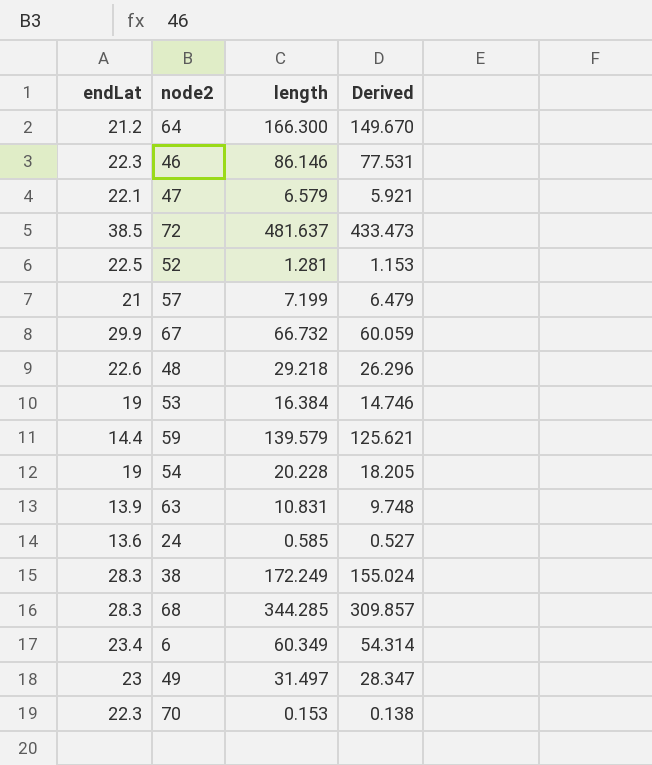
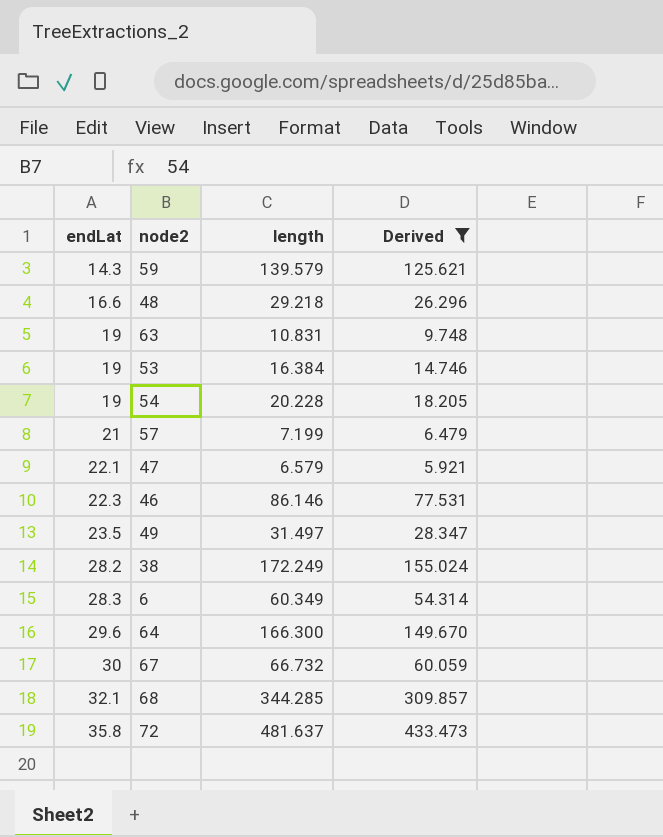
filter: none -> Derived >= 5.921
row order: none -> endLat ascending
59 | endLat: 14.4 -> 14.3
48 | endLat: 22.6 -> 16.6
63 | endLat: 13.9 -> 19
49 | endLat: 23 -> 23.5
38 | endLat: 28.3 -> 28.2
6 | endLat: 23.4 -> 28.3
64 | endLat: 21.2 -> 29.6
67 | endLat: 29.9 -> 30
68 | endLat: 28.3 -> 32.1
72 | endLat: 38.5 -> 35.8

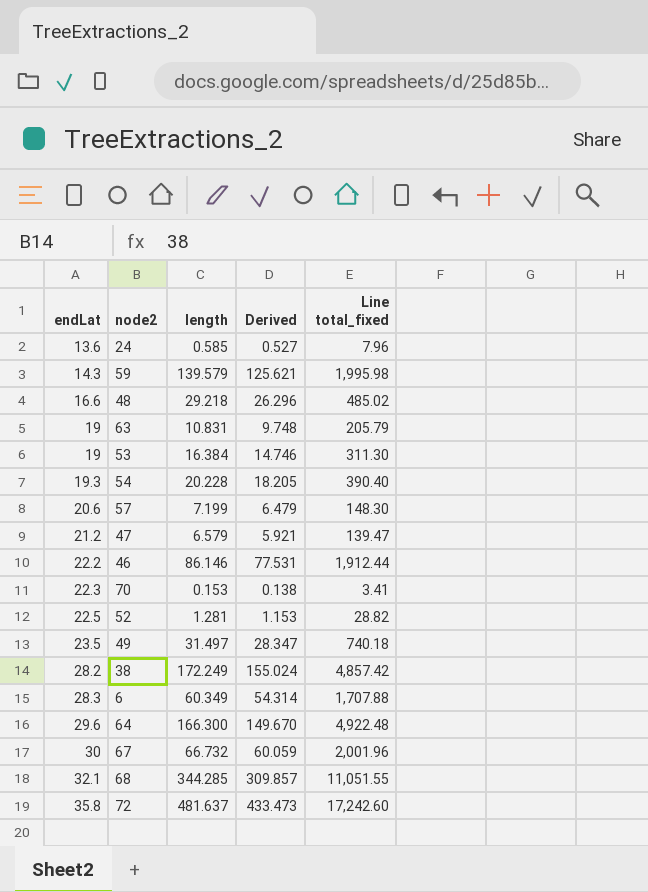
filter: Derived >= 5.921 -> none
column Line total_fixed | formula: none -> [endLat] * [length]
54 | endLat: 19 -> 19.3
57 | endLat: 21 -> 20.6
47 | endLat: 22.1 -> 21.2
46 | endLat: 22.3 -> 22.2

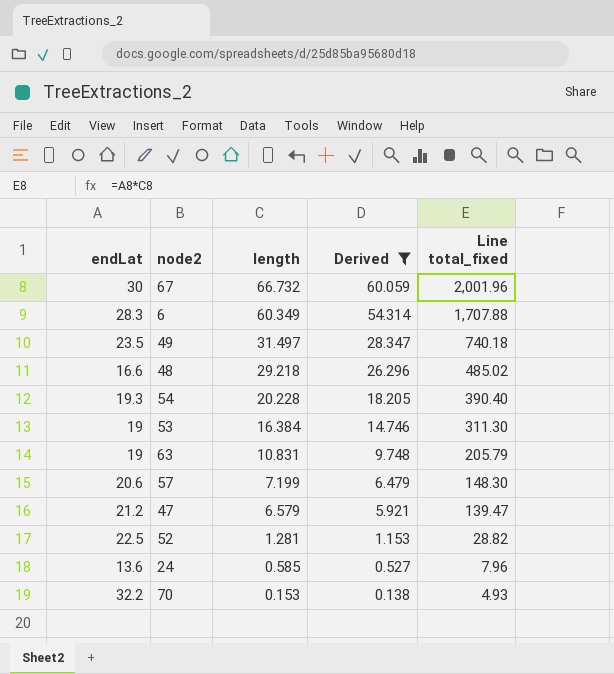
filter: none -> Derived <= 60.059
row order: endLat ascending -> length descending
70 | endLat: 22.3 -> 32.2
70 | Line total_fixed: 3.41 -> 4.93

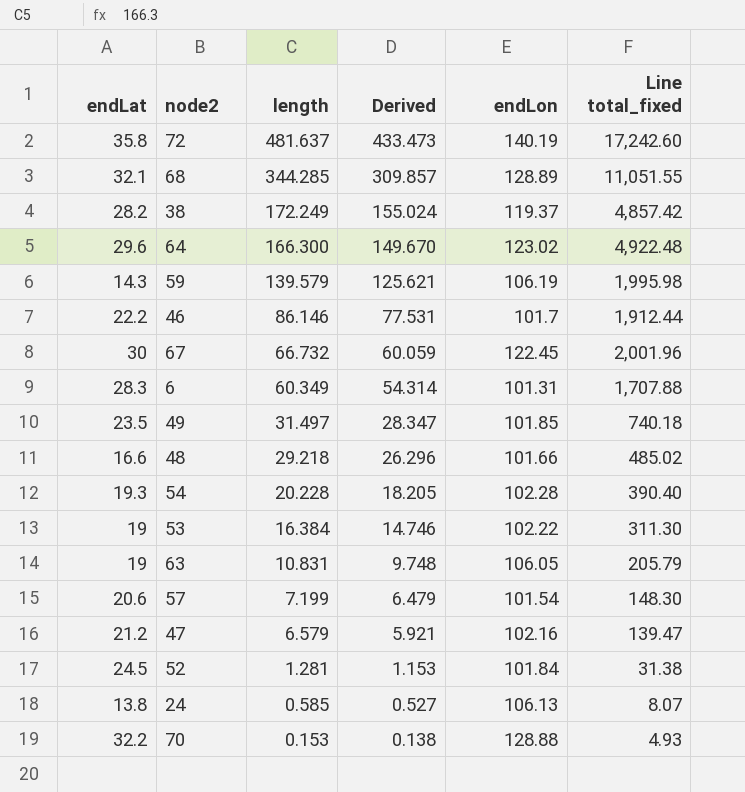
filter: Derived <= 60.059 -> none
column endLon | position: none -> 5
52 | endLat: 22.5 -> 24.5
52 | Line total_fixed: 28.82 -> 31.38
24 | endLat: 13.6 -> 13.8
24 | Line total_fixed: 7.96 -> 8.07

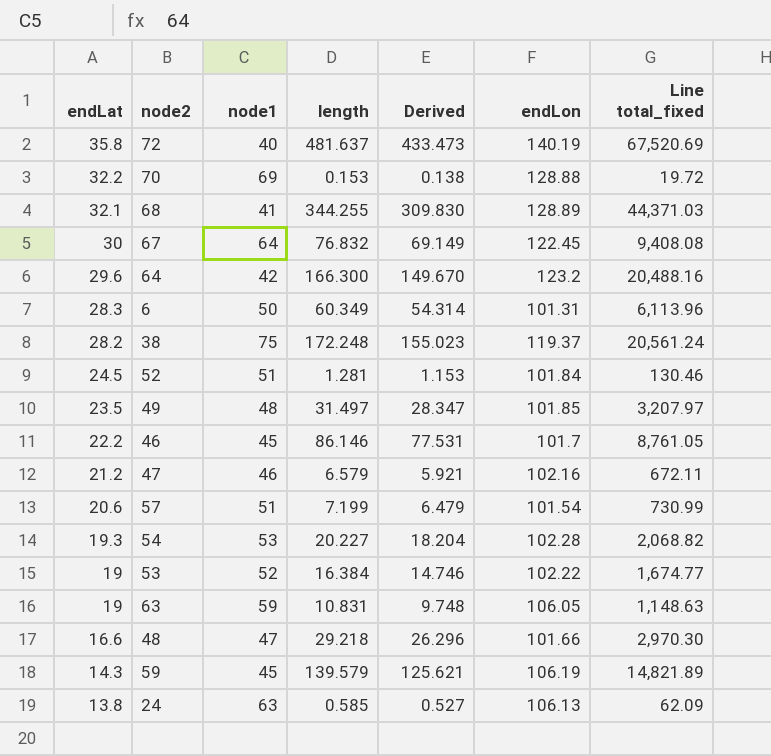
row order: length descending -> endLat descending
column node1 | position: none -> 3
column Line total_fixed | formula: [endLat] * [length] -> [length] * [endLon]
68 | length: 344.285 -> 344.255
68 | Derived: 309.857 -> 309.830
67 | length: 66.732 -> 76.832
67 | Derived: 60.059 -> 69.149
64 | endLon: 123.02 -> 123.2
38 | length: 172.249 -> 172.248
38 | Derived: 155.024 -> 155.023
54 | length: 20.228 -> 20.227
54 | Derived: 18.205 -> 18.204

